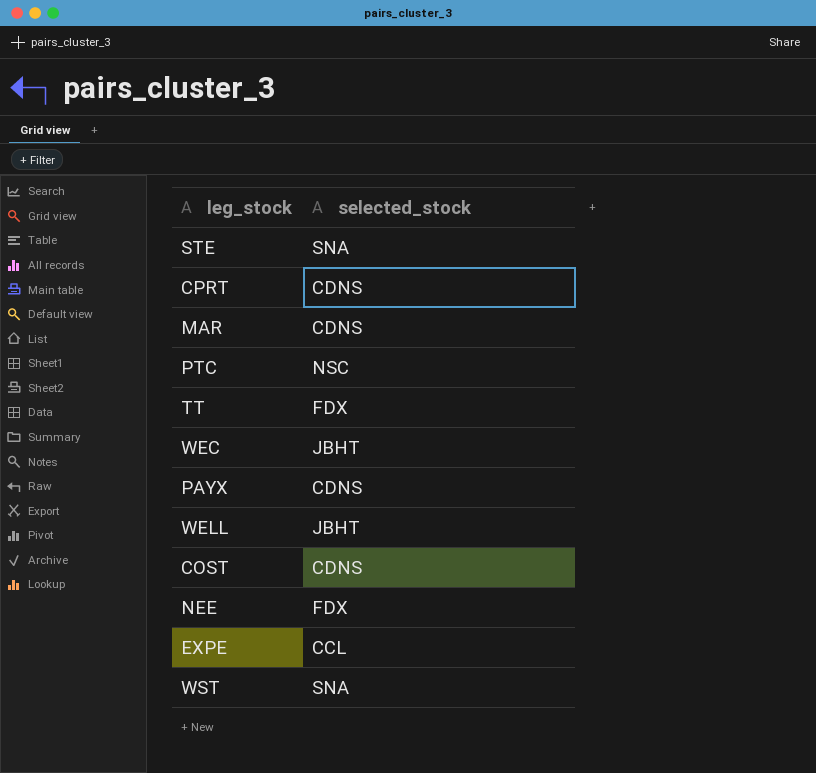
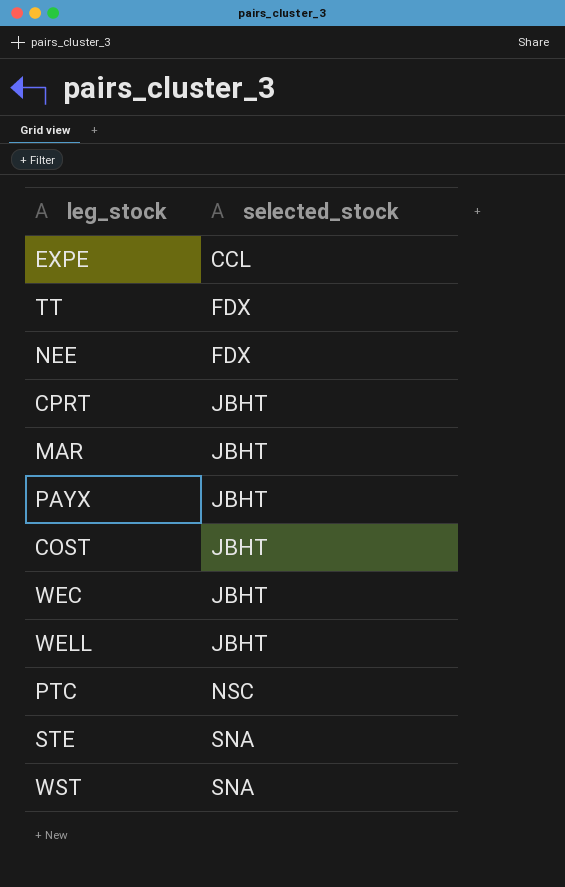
row order: none -> selected_stock ascending
CPRT | selected_stock: CDNS -> JBHT
MAR | selected_stock: CDNS -> JBHT
PAYX | selected_stock: CDNS -> JBHT
COST | selected_stock: CDNS -> JBHT

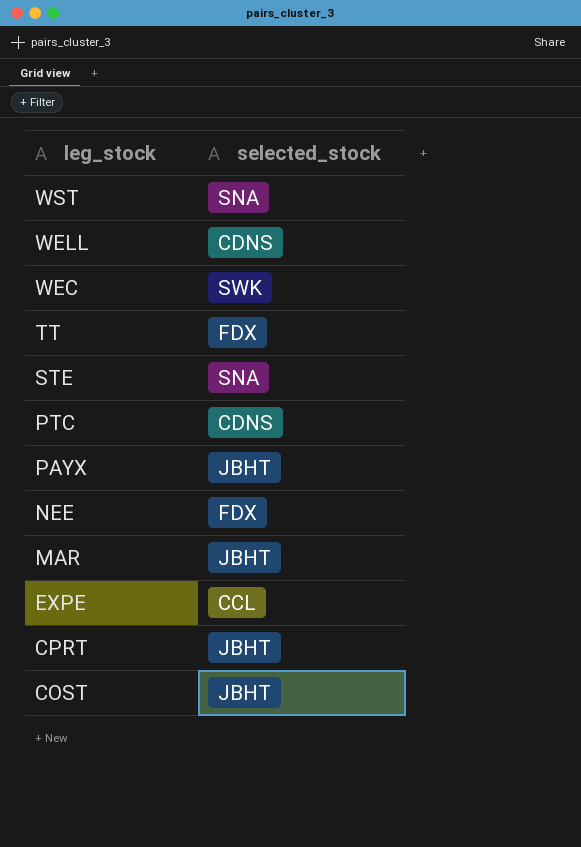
row order: selected_stock ascending -> leg_stock descending
WELL | selected_stock: JBHT -> CDNS
WEC | selected_stock: JBHT -> SWK
PTC | selected_stock: NSC -> CDNS

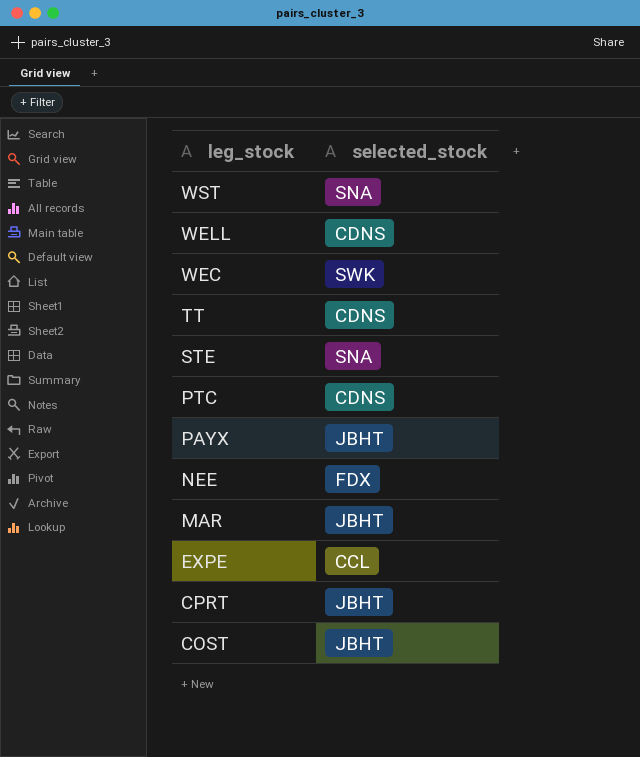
TT | selected_stock: FDX -> CDNS

